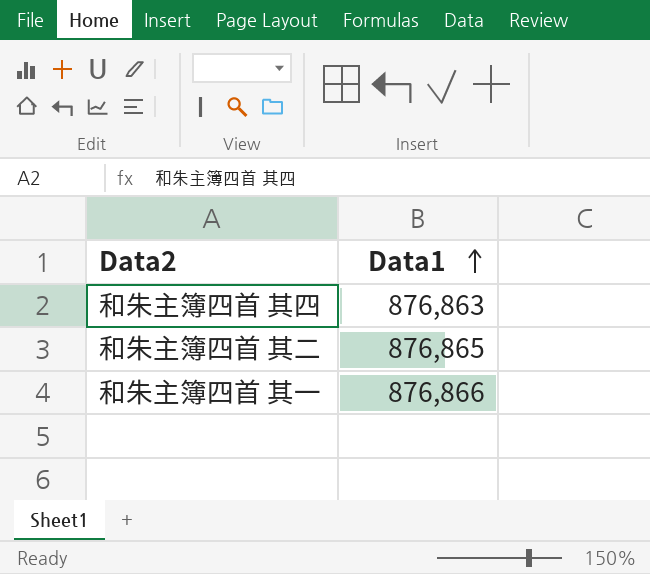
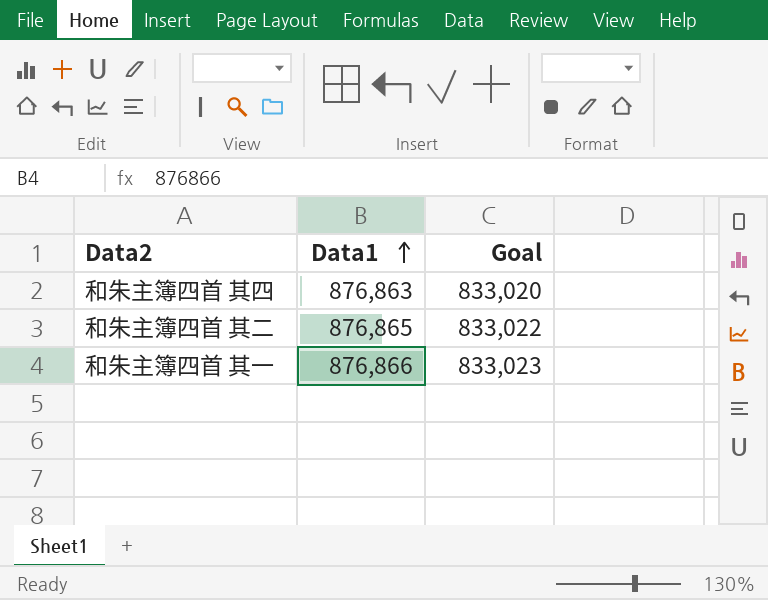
column Goal | formula: none -> [Data1] * 0.95

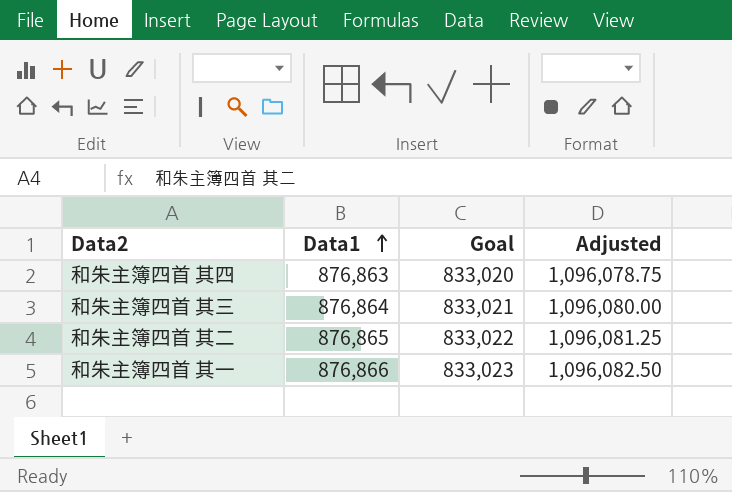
column Adjusted | formula: none -> [Data1] * 1.25
row 和朱主簿四首 其三: none -> 876,864 | 833,021 | 1,096,080.00

